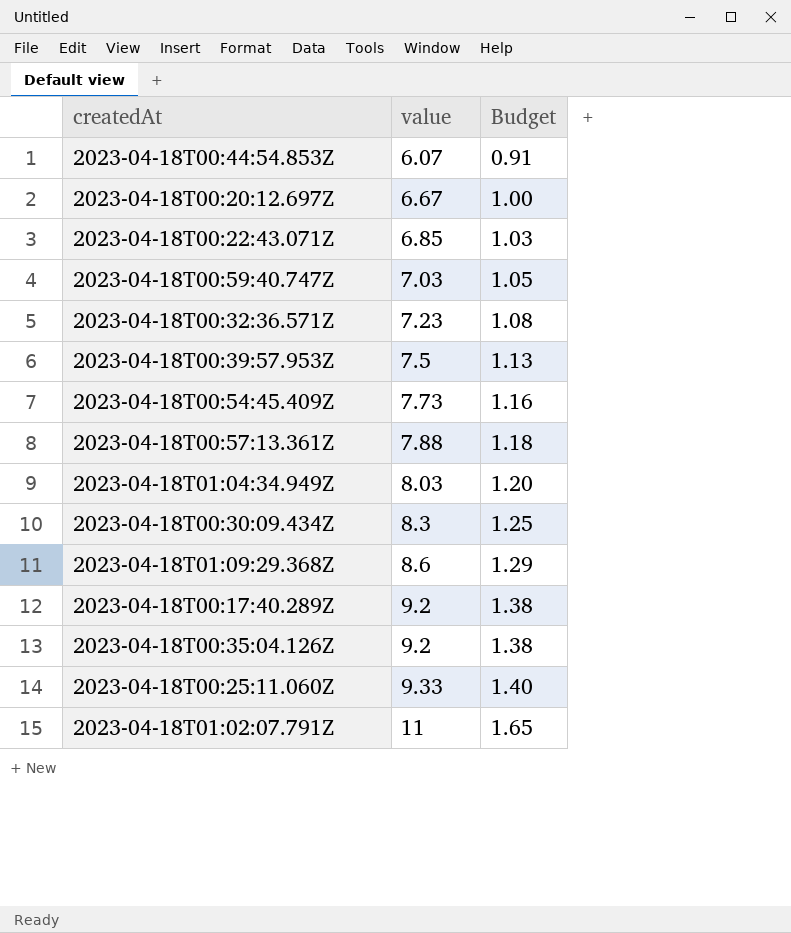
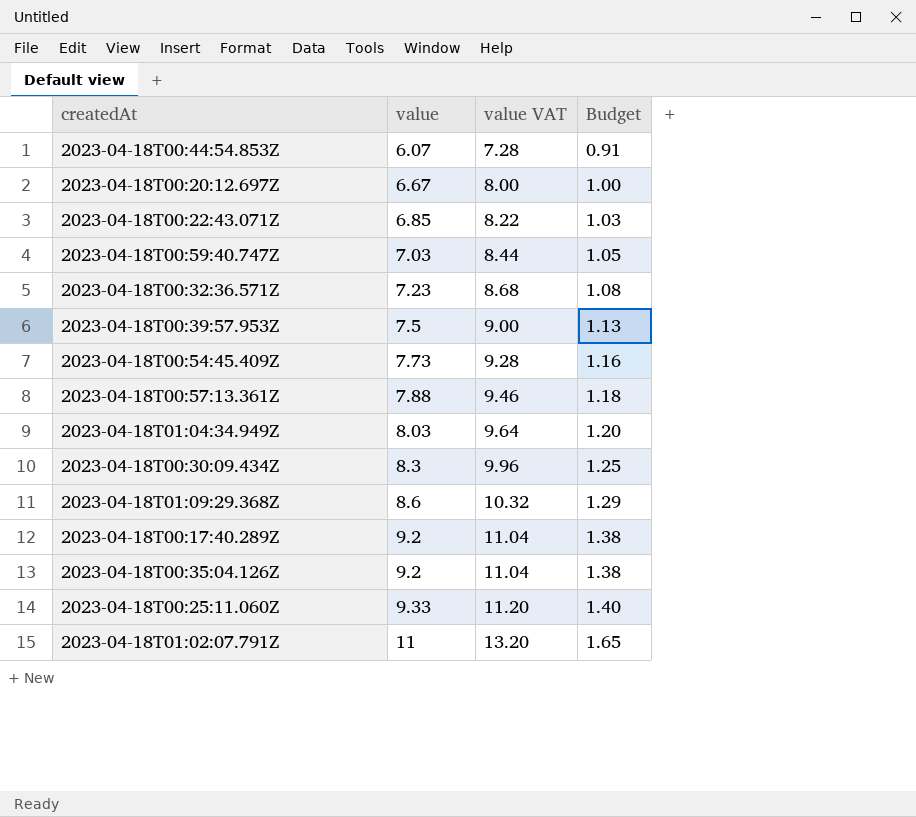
column value VAT | formula: none -> [value] * 1.2

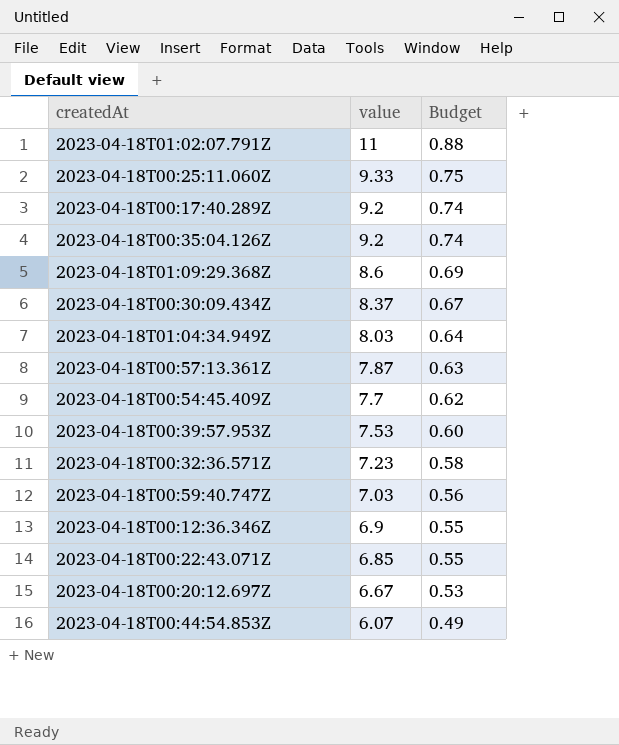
row order: value ascending -> value descending
column value VAT | formula: [value] * 1.2 -> none
column Budget | formula: [value] * 0.15 -> [value] * 0.08
2023-04-18T00:30:09.434Z | value: 8.3 -> 8.37
2023-04-18T00:57:13.361Z | value: 7.88 -> 7.87
2023-04-18T00:54:45.409Z | value: 7.73 -> 7.7
2023-04-18T00:39:57.953Z | value: 7.5 -> 7.53
row 2023-04-18T00:12:36.346Z: none -> 6.9 | 0.55

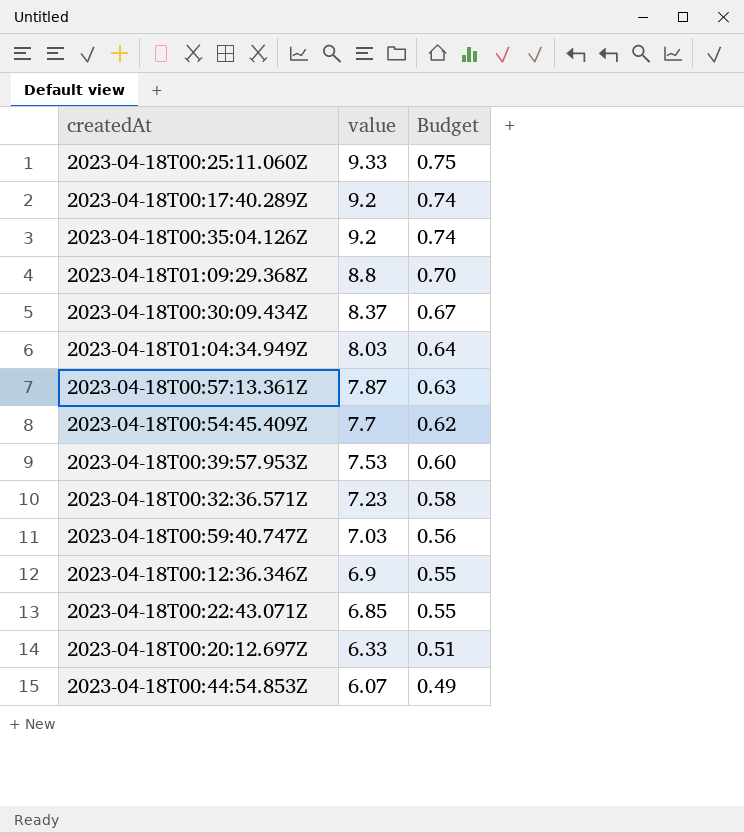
row 2023-04-18T01:02:07.791Z: 11 | 0.88 -> none
2023-04-18T01:09:29.368Z | value: 8.6 -> 8.8
2023-04-18T01:09:29.368Z | Budget: 0.69 -> 0.70
2023-04-18T00:20:12.697Z | value: 6.67 -> 6.33
2023-04-18T00:20:12.697Z | Budget: 0.53 -> 0.51

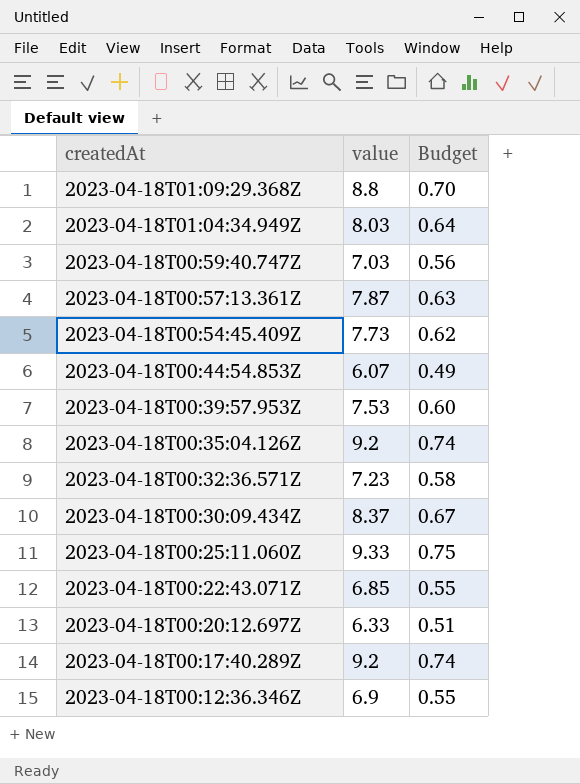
row order: value descending -> createdAt descending
2023-04-18T00:54:45.409Z | value: 7.7 -> 7.73

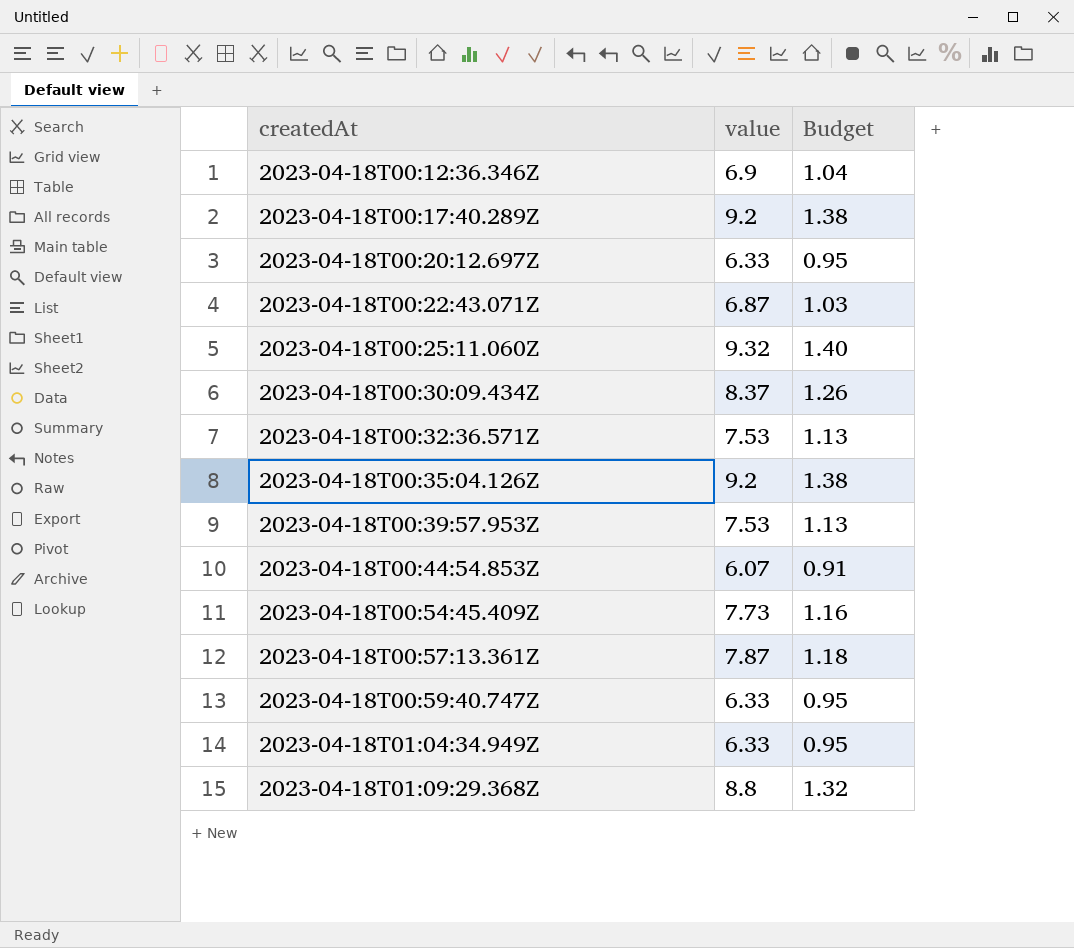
row order: createdAt descending -> createdAt ascending
column Budget | formula: [value] * 0.08 -> [value] * 0.15
2023-04-18T00:22:43.071Z | value: 6.85 -> 6.87
2023-04-18T00:25:11.060Z | value: 9.33 -> 9.32
2023-04-18T00:32:36.571Z | value: 7.23 -> 7.53
2023-04-18T00:59:40.747Z | value: 7.03 -> 6.33
2023-04-18T01:04:34.949Z | value: 8.03 -> 6.33

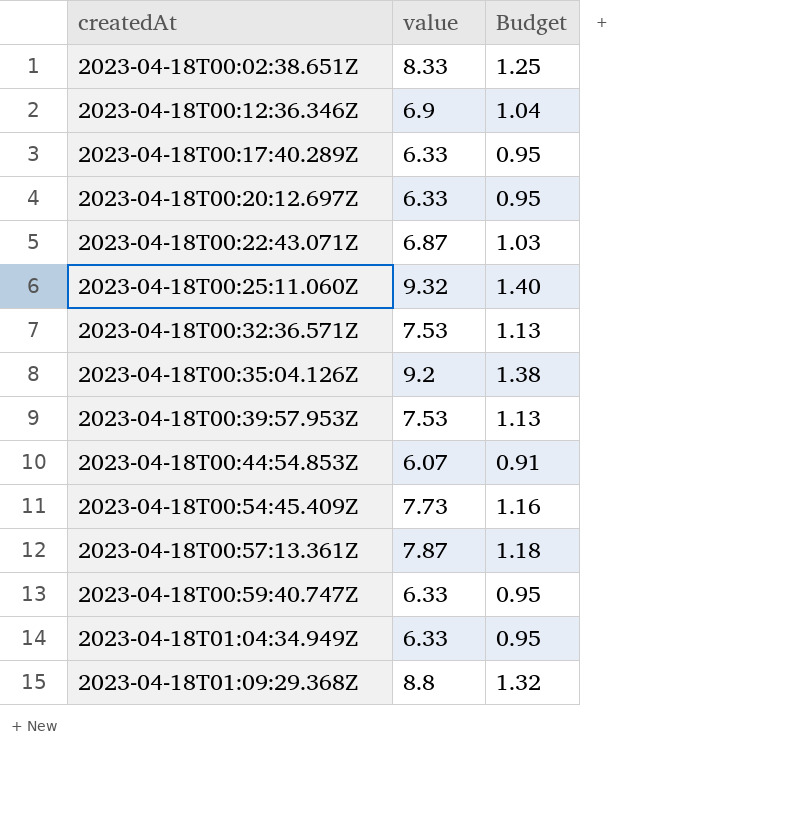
row 2023-04-18T00:30:09.434Z: 8.37 | 1.26 -> none
row 2023-04-18T00:02:38.651Z: none -> 8.33 | 1.25
2023-04-18T00:17:40.289Z | value: 9.2 -> 6.33
2023-04-18T00:17:40.289Z | Budget: 1.38 -> 0.95

